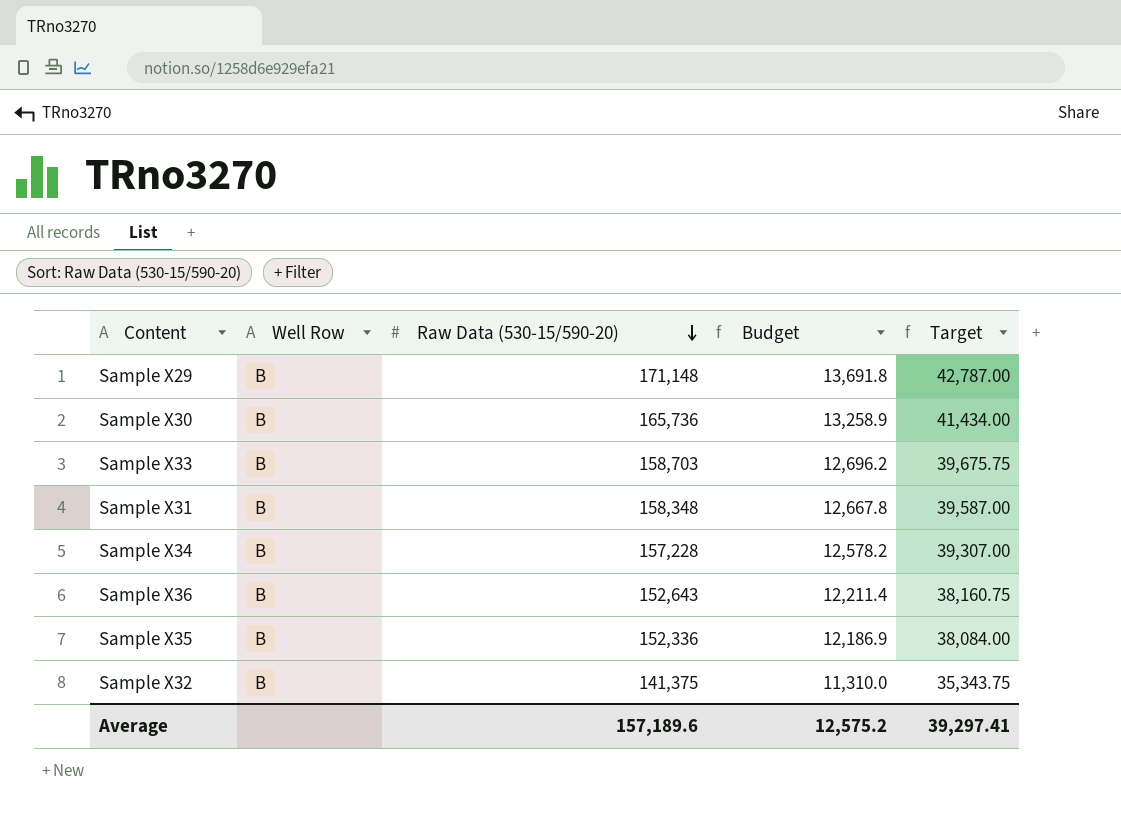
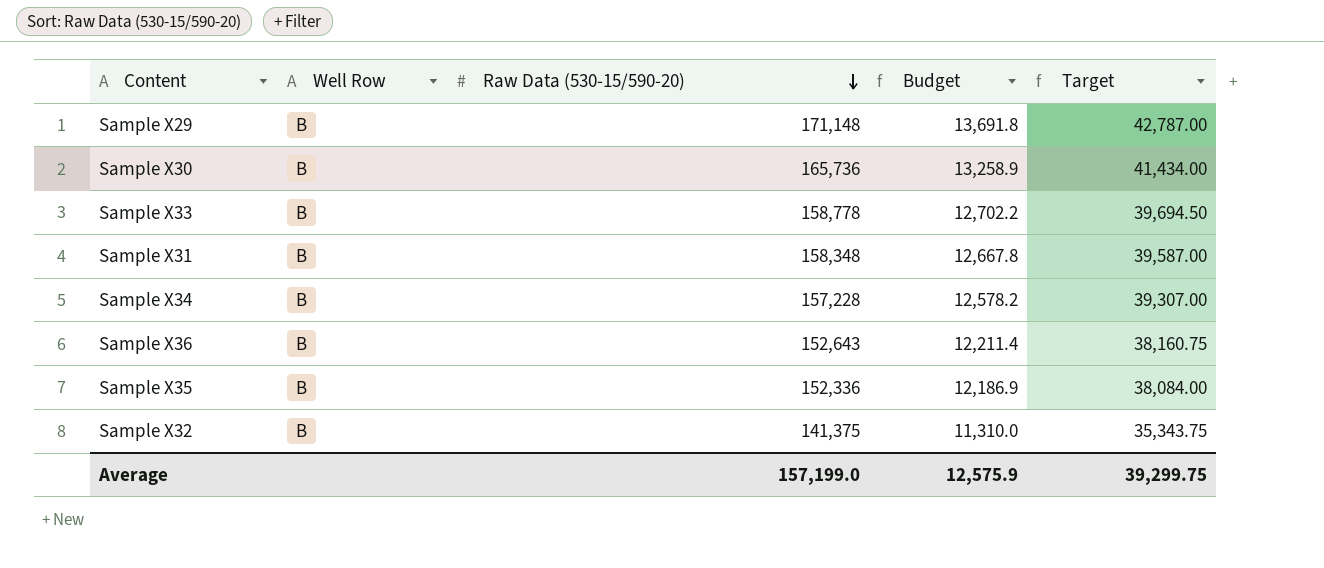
Sample X33 | Raw Data (530-15/590-20): 158,703 -> 158,778
Sample X33 | Budget: 12,696.2 -> 12,702.2
Sample X33 | Target: 39,675.75 -> 39,694.50
Average | Raw Data (530-15/590-20): 157,189.6 -> 157,199.0
Average | Budget: 12,575.2 -> 12,575.9
Average | Target: 39,297.41 -> 39,299.75

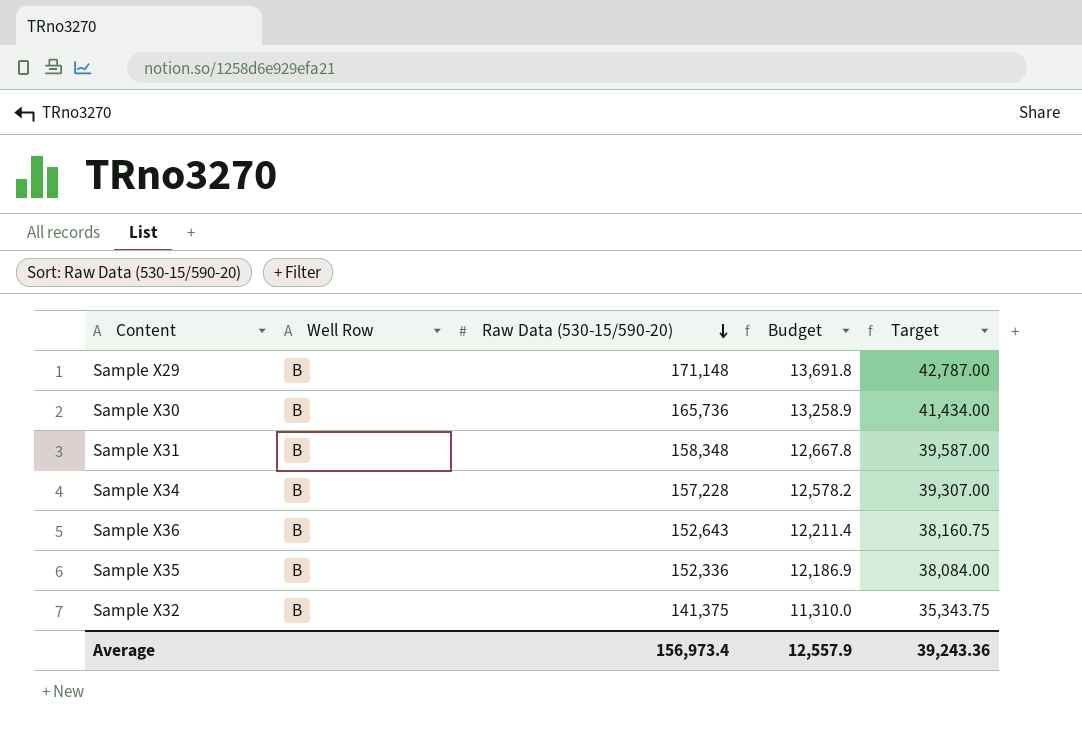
row Sample X33: B | 158,778 | 12,702.2 | 39,694.50 -> none
Average | Raw Data (530-15/590-20): 157,199.0 -> 156,973.4
Average | Budget: 12,575.9 -> 12,557.9
Average | Target: 39,299.75 -> 39,243.36

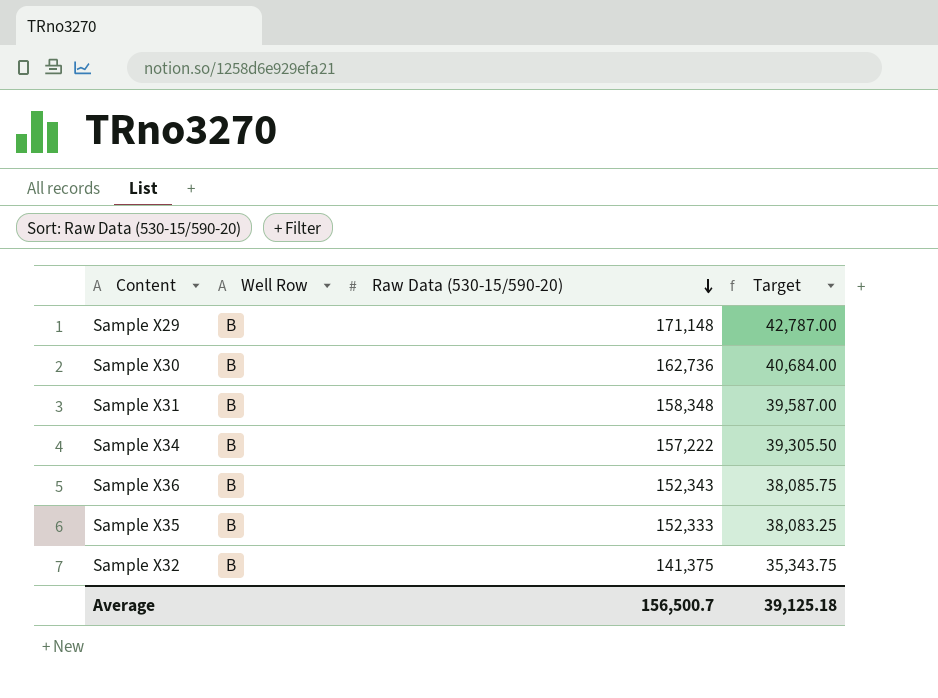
column Budget | formula: [Raw Data (530-15/590-20)] * 0.08 -> none
Sample X30 | Raw Data (530-15/590-20): 165,736 -> 162,736
Sample X30 | Target: 41,434.00 -> 40,684.00
Sample X34 | Raw Data (530-15/590-20): 157,228 -> 157,222
Sample X34 | Target: 39,307.00 -> 39,305.50
Sample X36 | Raw Data (530-15/590-20): 152,643 -> 152,343
Sample X36 | Target: 38,160.75 -> 38,085.75
Sample X35 | Raw Data (530-15/590-20): 152,336 -> 152,333
Sample X35 | Target: 38,084.00 -> 38,083.25
Average | Raw Data (530-15/590-20): 156,973.4 -> 156,500.7
Average | Target: 39,243.36 -> 39,125.18

